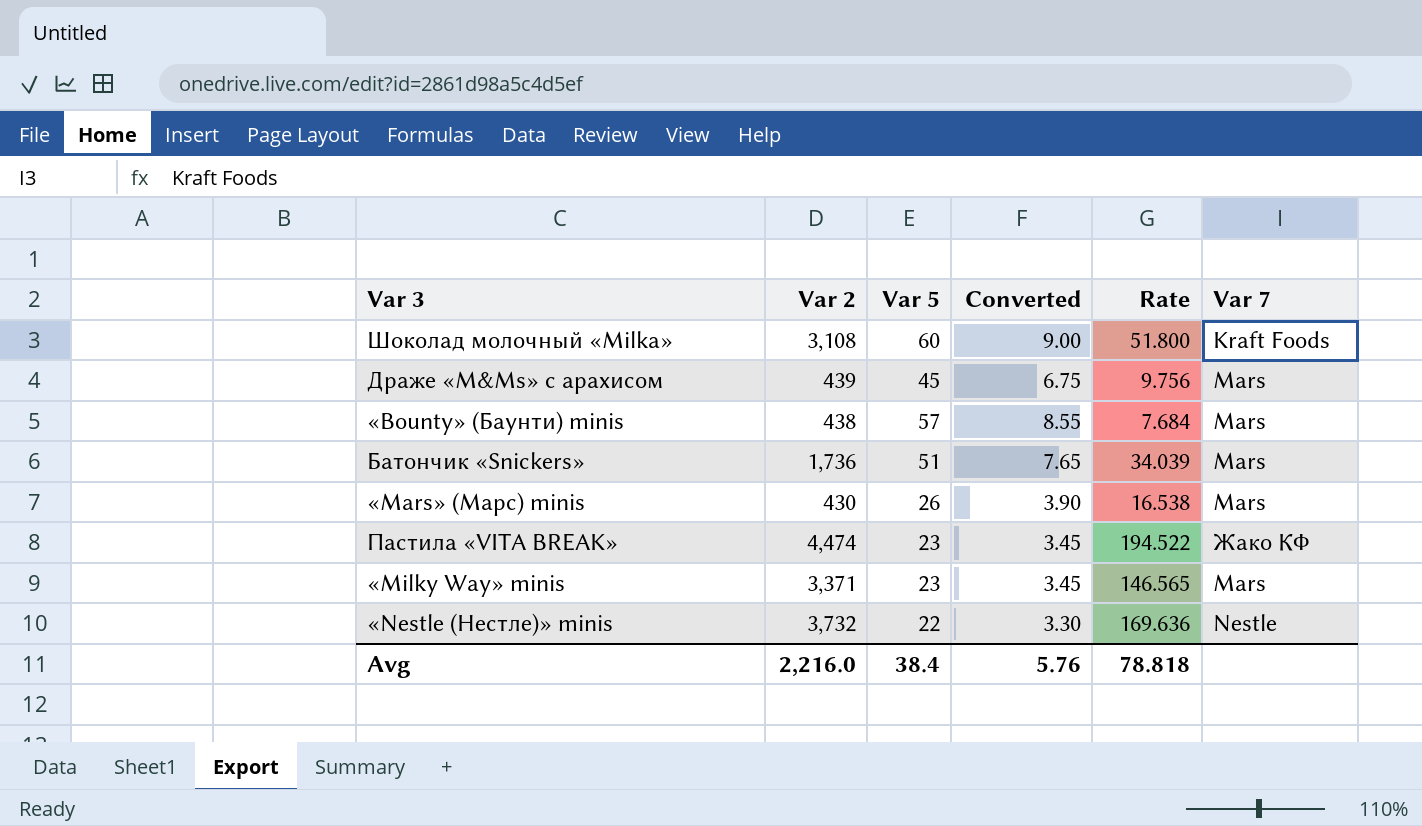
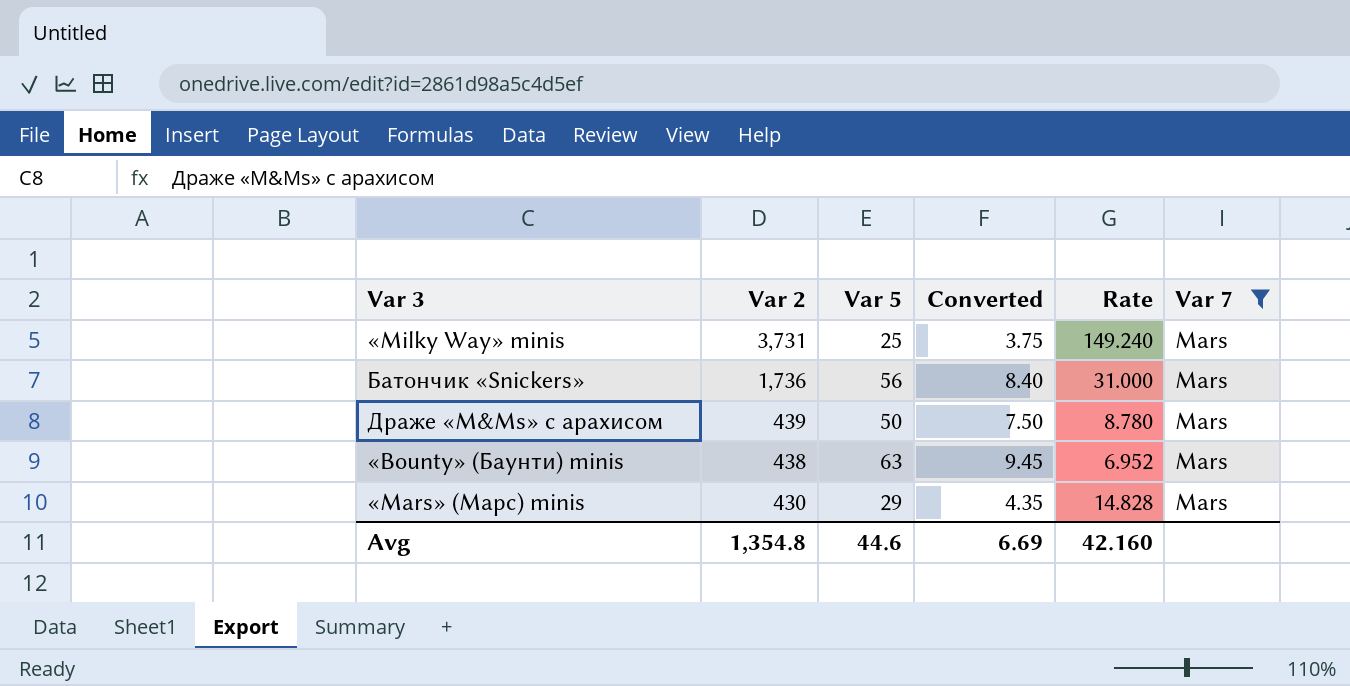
filter: none -> Var 7 = Mars
row order: none -> Var 2 descending
«Milky Way» minis | Var 2: 3,371 -> 3,731
«Milky Way» minis | Var 5: 23 -> 25
«Milky Way» minis | Converted: 3.45 -> 3.75
«Milky Way» minis | Rate: 146.565 -> 149.240
Батончик «Snickers» | Var 5: 51 -> 56
Батончик «Snickers» | Converted: 7.65 -> 8.40
Батончик «Snickers» | Rate: 34.039 -> 31.000
Драже «M&Ms» с арахисом | Var 5: 45 -> 50
Драже «M&Ms» с арахисом | Converted: 6.75 -> 7.50
Драже «M&Ms» с арахисом | Rate: 9.756 -> 8.780
«Bounty» (Баунти) minis | Var 5: 57 -> 63
«Bounty» (Баунти) minis | Converted: 8.55 -> 9.45
«Bounty» (Баунти) minis | Rate: 7.684 -> 6.952
«Mars» (Марс) minis | Var 5: 26 -> 29
«Mars» (Марс) minis | Converted: 3.90 -> 4.35
«Mars» (Марс) minis | Rate: 16.538 -> 14.828
Avg | Var 2: 2,216.0 -> 1,354.8
Avg | Var 5: 38.4 -> 44.6
Avg | Converted: 5.76 -> 6.69
Avg | Rate: 78.818 -> 42.160

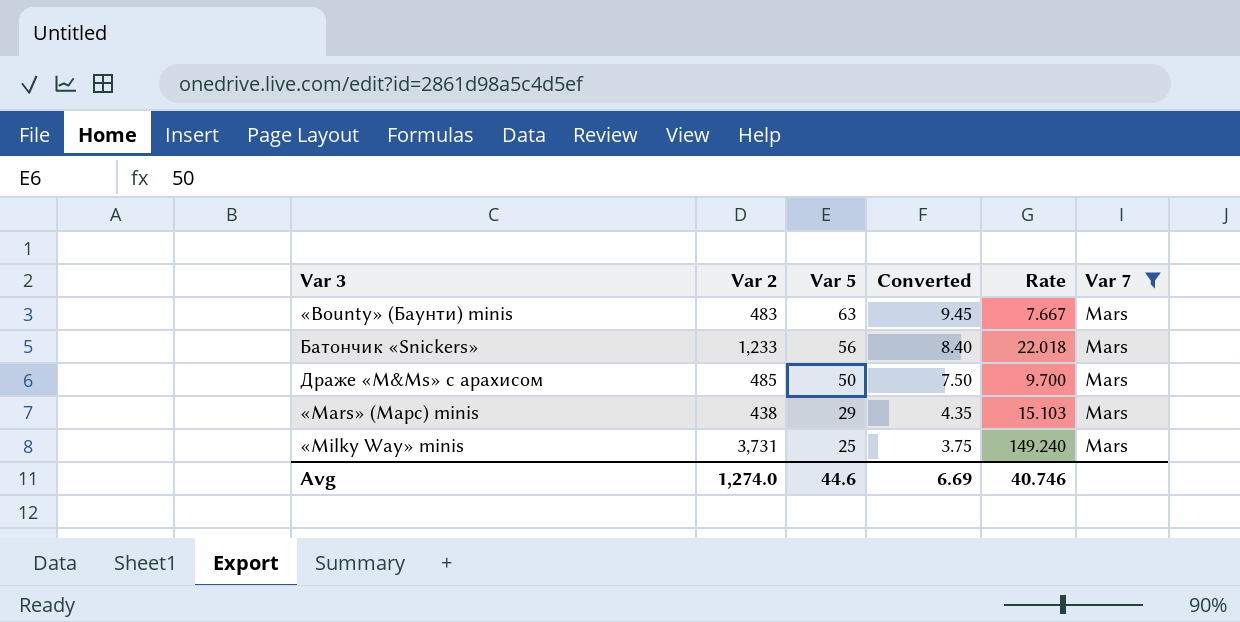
row order: Var 2 descending -> Var 5 descending
«Bounty» (Баунти) minis | Var 2: 438 -> 483
«Bounty» (Баунти) minis | Rate: 6.952 -> 7.667
Батончик «Snickers» | Var 2: 1,736 -> 1,233
Батончик «Snickers» | Rate: 31.000 -> 22.018
Драже «M&Ms» с арахисом | Var 2: 439 -> 485
Драже «M&Ms» с арахисом | Rate: 8.780 -> 9.700
«Mars» (Марс) minis | Var 2: 430 -> 438
«Mars» (Марс) minis | Rate: 14.828 -> 15.103
Avg | Var 2: 1,354.8 -> 1,274.0
Avg | Rate: 42.160 -> 40.746

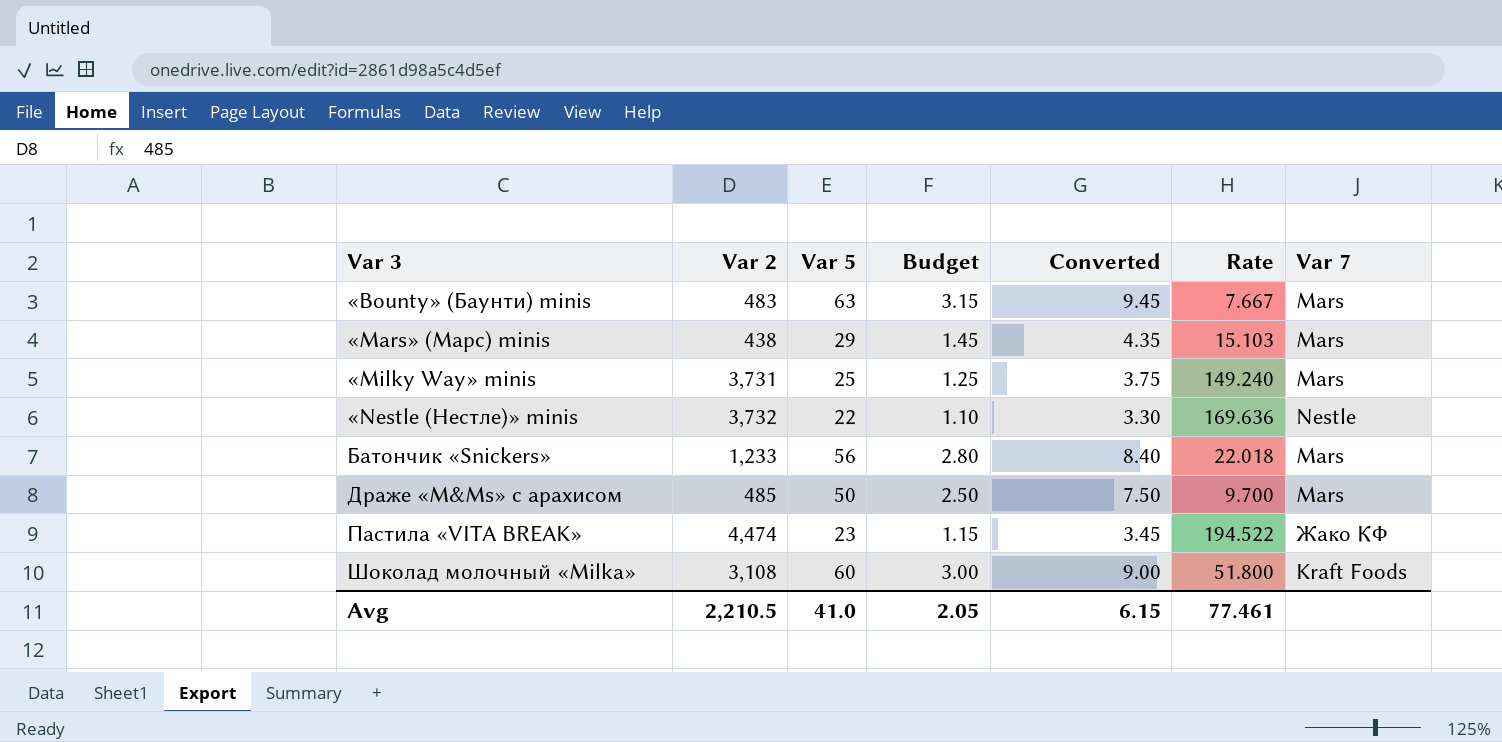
filter: Var 7 = Mars -> none
row order: Var 5 descending -> Var 3 ascending
column Budget | formula: none -> [Var 5] * 0.05
Avg | Var 2: 1,274.0 -> 2,210.5
Avg | Var 5: 44.6 -> 41.0
Avg | Converted: 6.69 -> 6.15
Avg | Rate: 40.746 -> 77.461

